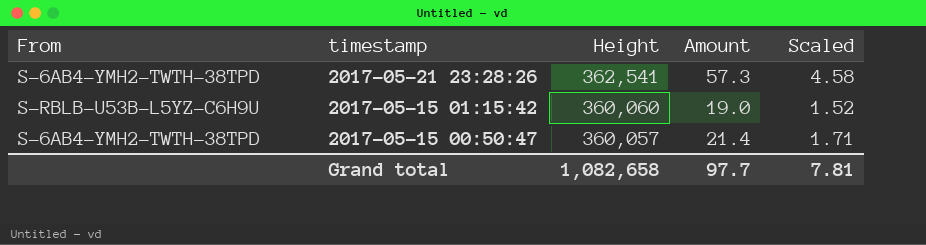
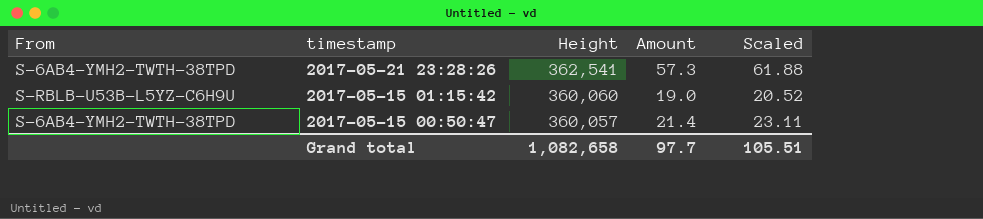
column Scaled | formula: [Amount] * 0.08 -> [Amount] * 1.08
Grand total | Scaled: 7.81 -> 105.51

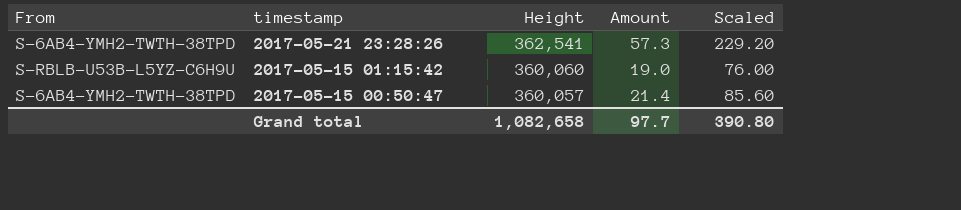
column Scaled | formula: [Amount] * 1.08 -> [Amount] * 4
Grand total | Scaled: 105.51 -> 390.80

